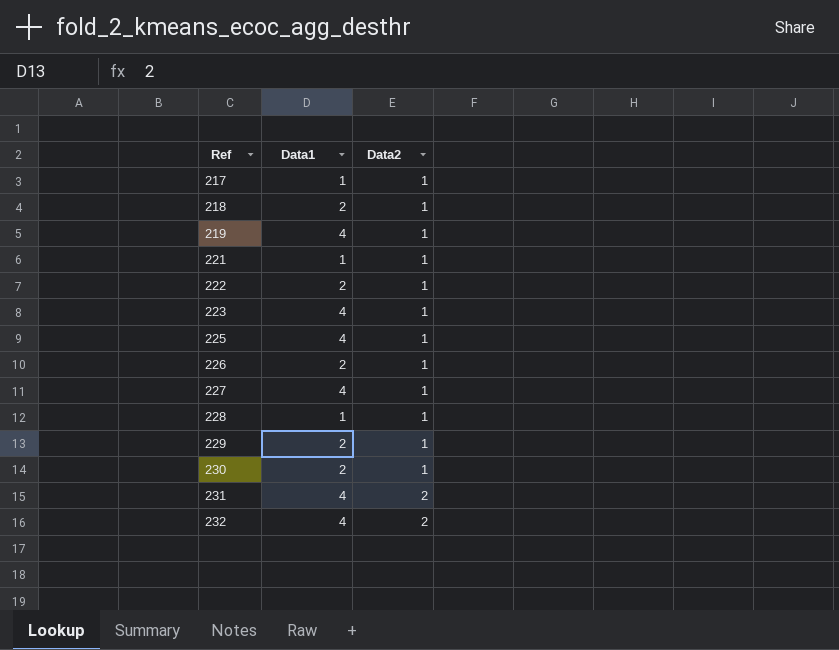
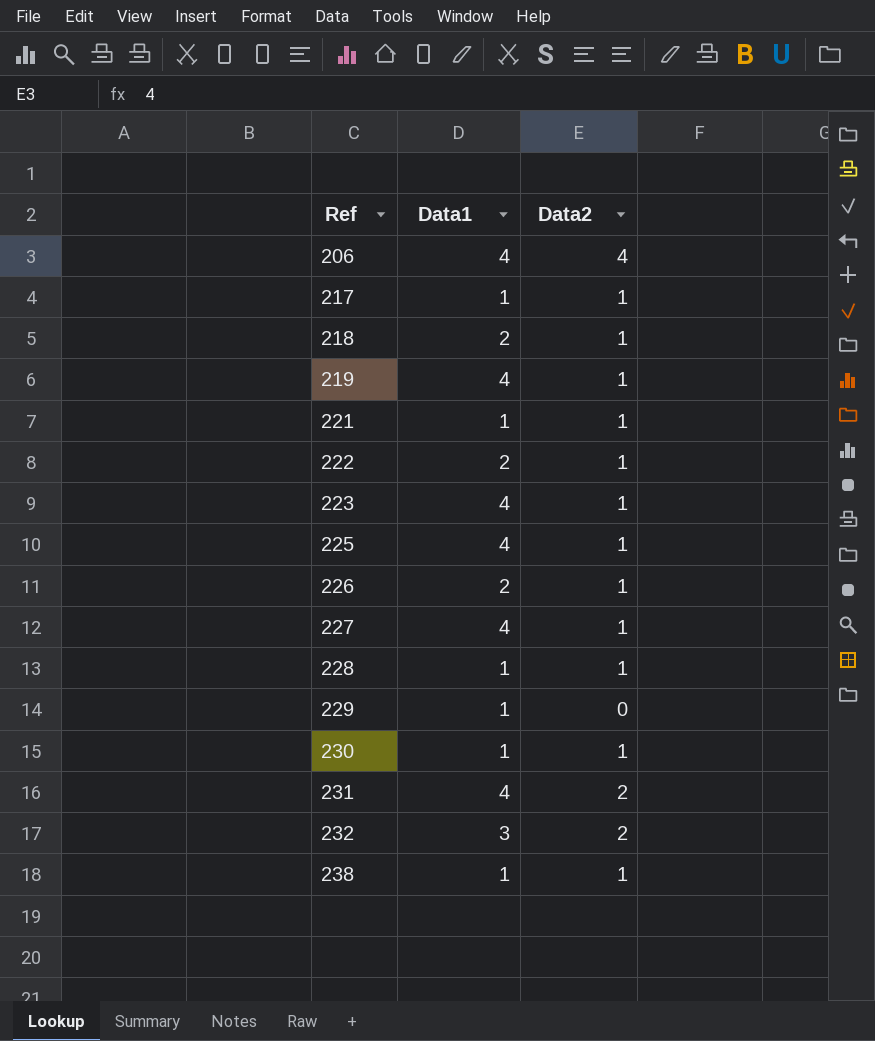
row 206: none -> 4 | 4
229 | Data1: 2 -> 1
229 | Data2: 1 -> 0
230 | Data1: 2 -> 1
232 | Data1: 4 -> 3
row 238: none -> 1 | 1

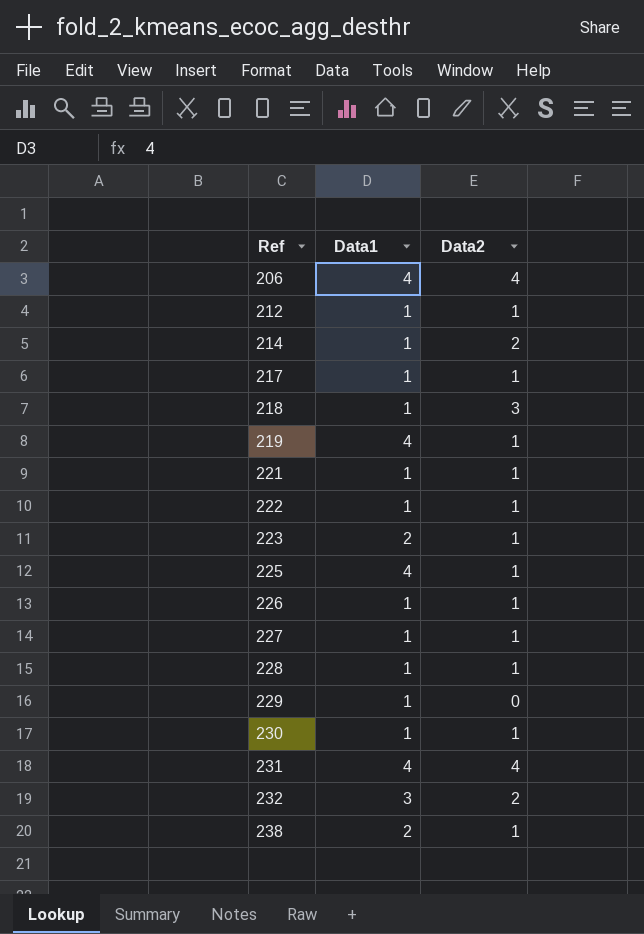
row 212: none -> 1 | 1
row 214: none -> 1 | 2
218 | Data1: 2 -> 1
218 | Data2: 1 -> 3
222 | Data1: 2 -> 1
223 | Data1: 4 -> 2
226 | Data1: 2 -> 1
227 | Data1: 4 -> 1
231 | Data2: 2 -> 4
238 | Data1: 1 -> 2

